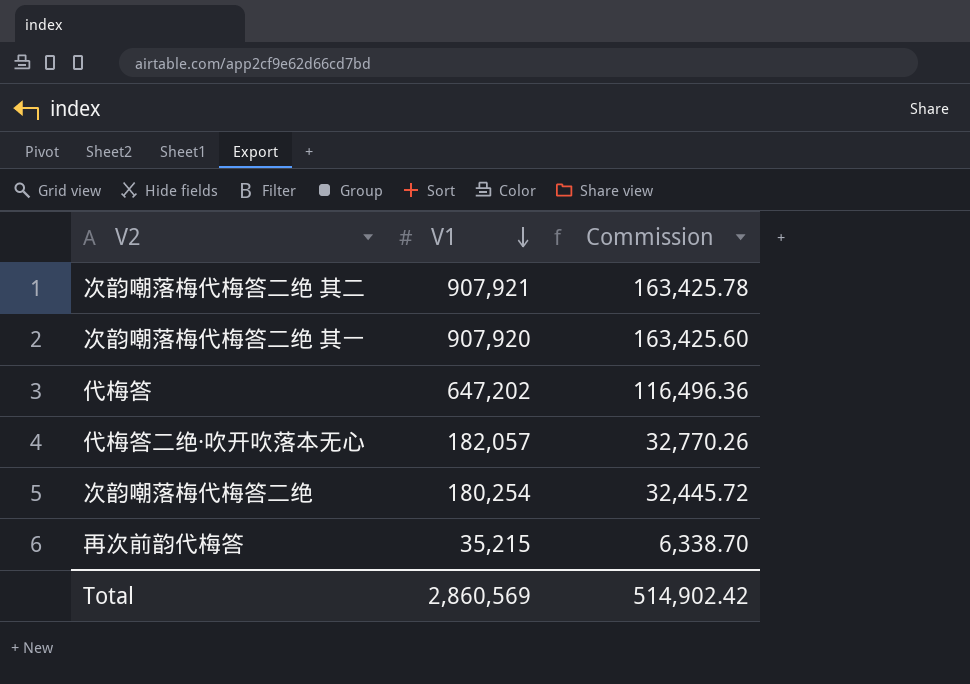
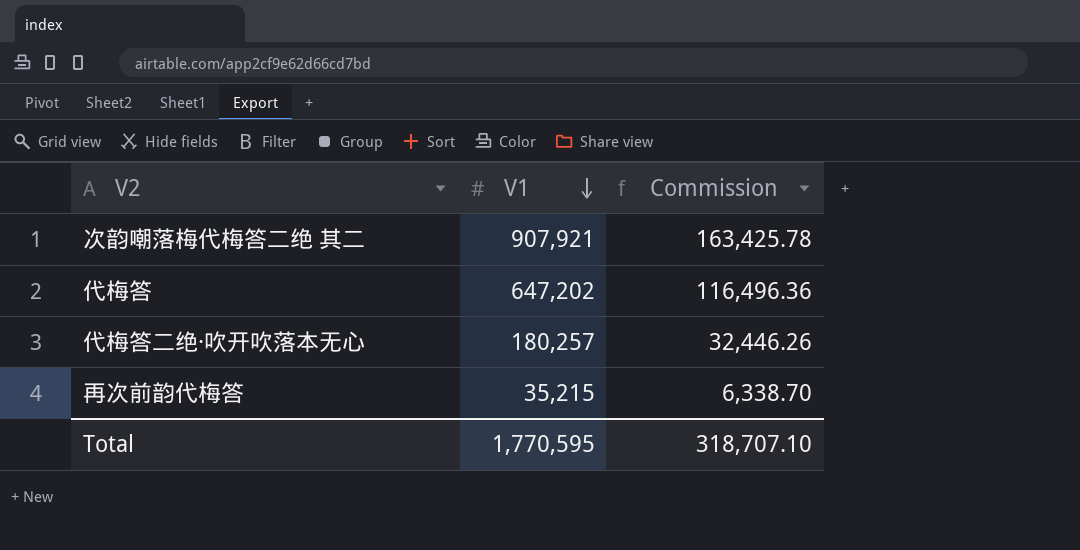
row 次韵嘲落梅代梅答二绝 其一: 907,920 | 163,425.60 -> none
row 次韵嘲落梅代梅答二绝: 180,254 | 32,445.72 -> none
代梅答二绝·吹开吹落本无心 | V1: 182,057 -> 180,257
代梅答二绝·吹开吹落本无心 | Commission: 32,770.26 -> 32,446.26
Total | V1: 2,860,569 -> 1,770,595
Total | Commission: 514,902.42 -> 318,707.10

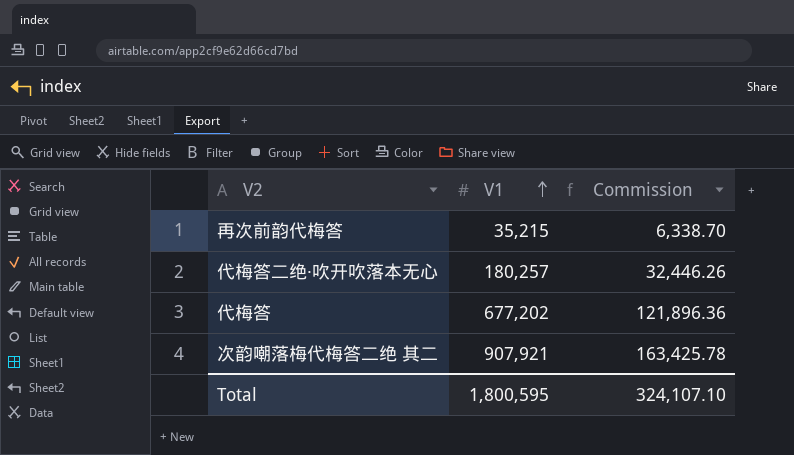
row order: V1 descending -> V1 ascending
代梅答 | V1: 647,202 -> 677,202
代梅答 | Commission: 116,496.36 -> 121,896.36
Total | V1: 1,770,595 -> 1,800,595
Total | Commission: 318,707.10 -> 324,107.10

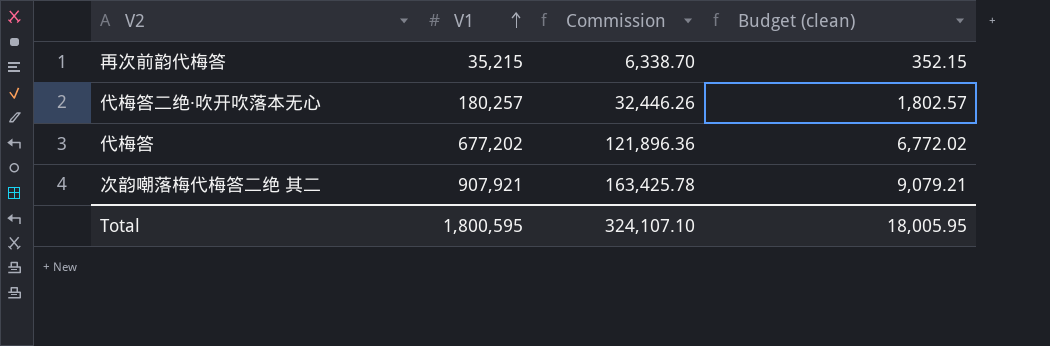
column Budget (clean) | formula: none -> [V1] * 0.01

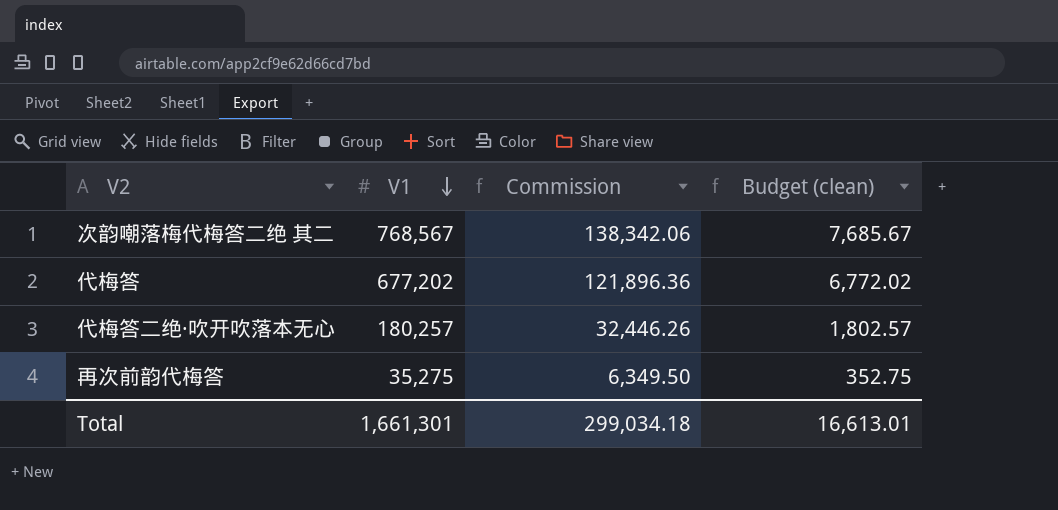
row order: V1 ascending -> V1 descending
次韵嘲落梅代梅答二绝 其二 | V1: 907,921 -> 768,567
次韵嘲落梅代梅答二绝 其二 | Commission: 163,425.78 -> 138,342.06
次韵嘲落梅代梅答二绝 其二 | Budget (clean): 9,079.21 -> 7,685.67
再次前韵代梅答 | V1: 35,215 -> 35,275
再次前韵代梅答 | Commission: 6,338.70 -> 6,349.50
再次前韵代梅答 | Budget (clean): 352.15 -> 352.75
Total | V1: 1,800,595 -> 1,661,301
Total | Commission: 324,107.10 -> 299,034.18
Total | Budget (clean): 18,005.95 -> 16,613.01

